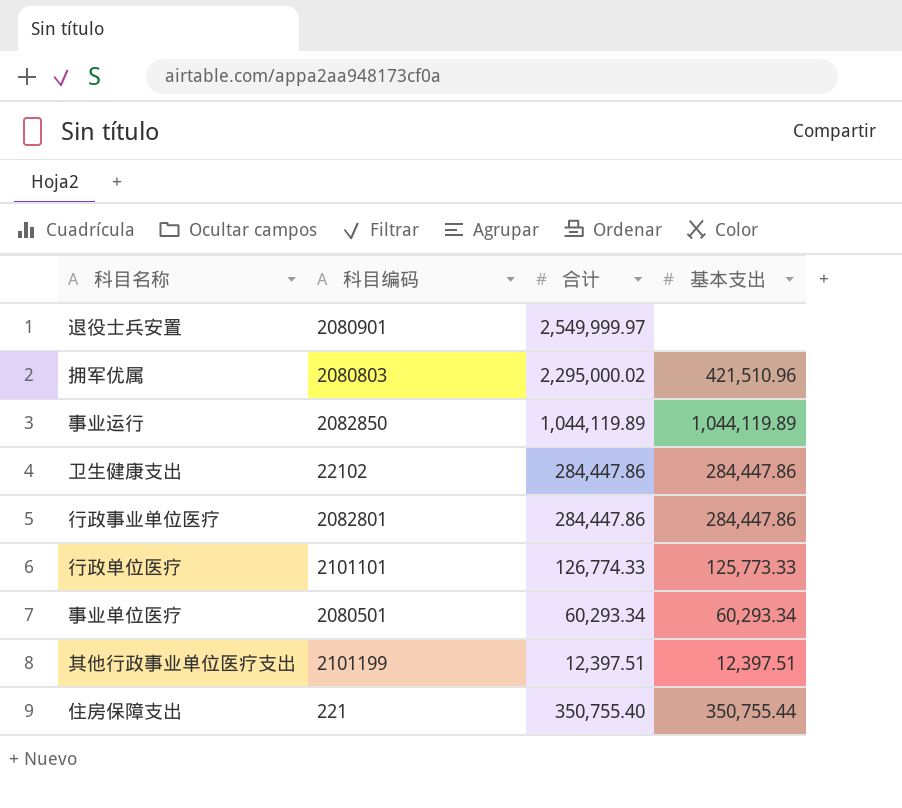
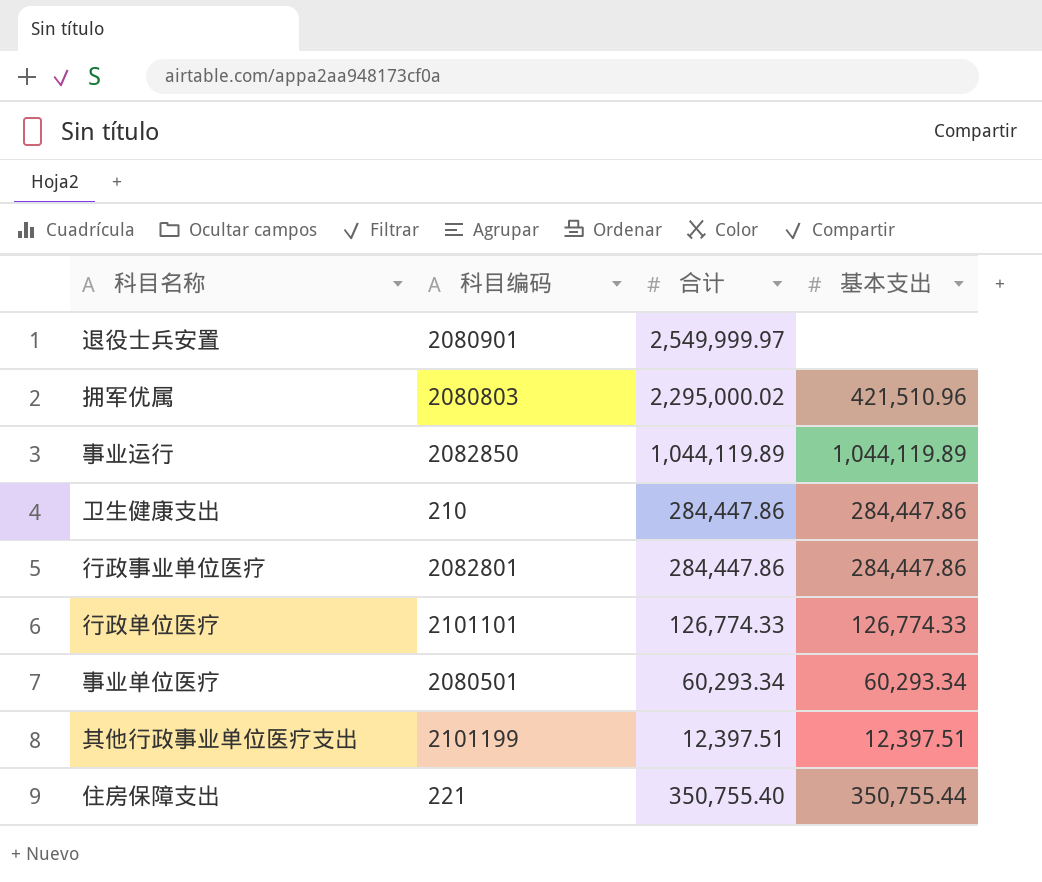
卫生健康支出 | 科目编码: 22102 -> 210
行政单位医疗 | 基本支出: 125,773.33 -> 126,774.33

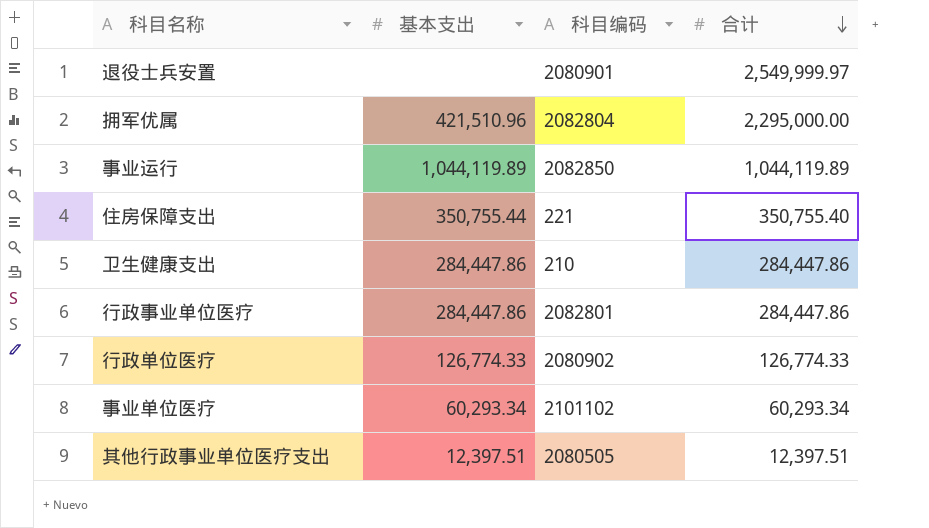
row order: none -> 合计 descending
column 基本支出 | position: 4 -> 2
拥军优属 | 科目编码: 2080803 -> 2082804
拥军优属 | 合计: 2,295,000.02 -> 2,295,000.00
行政单位医疗 | 科目编码: 2101101 -> 2080902
事业单位医疗 | 科目编码: 2080501 -> 2101102
其他行政事业单位医疗支出 | 科目编码: 2101199 -> 2080505

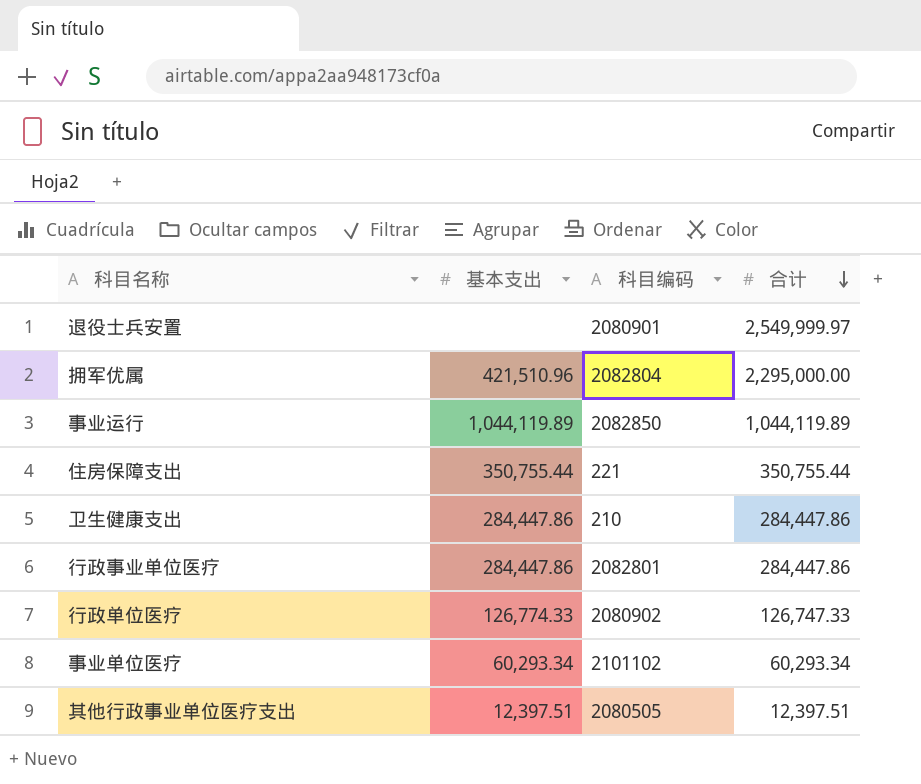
住房保障支出 | 合计: 350,755.40 -> 350,755.44
行政单位医疗 | 合计: 126,774.33 -> 126,747.33

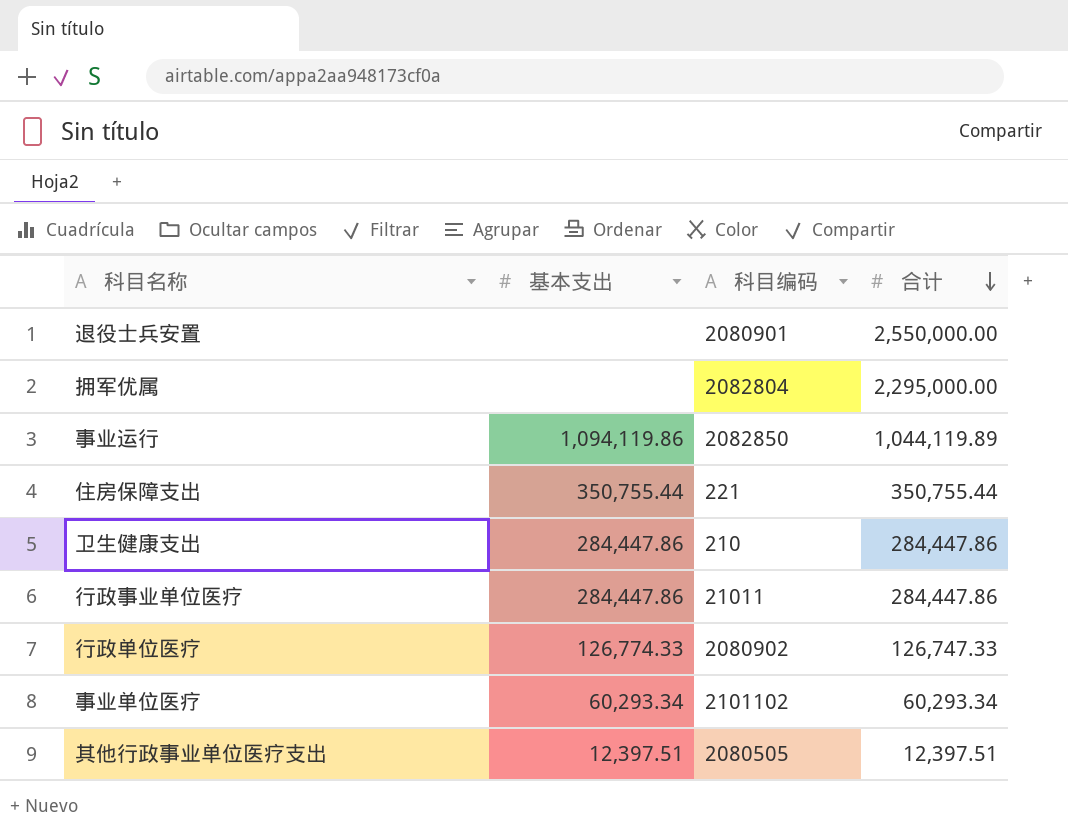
退役士兵安置 | 合计: 2,549,999.97 -> 2,550,000.00
拥军优属 | 基本支出: 421,510.96 -> none
事业运行 | 基本支出: 1,044,119.89 -> 1,094,119.86
行政事业单位医疗 | 科目编码: 2082801 -> 21011

